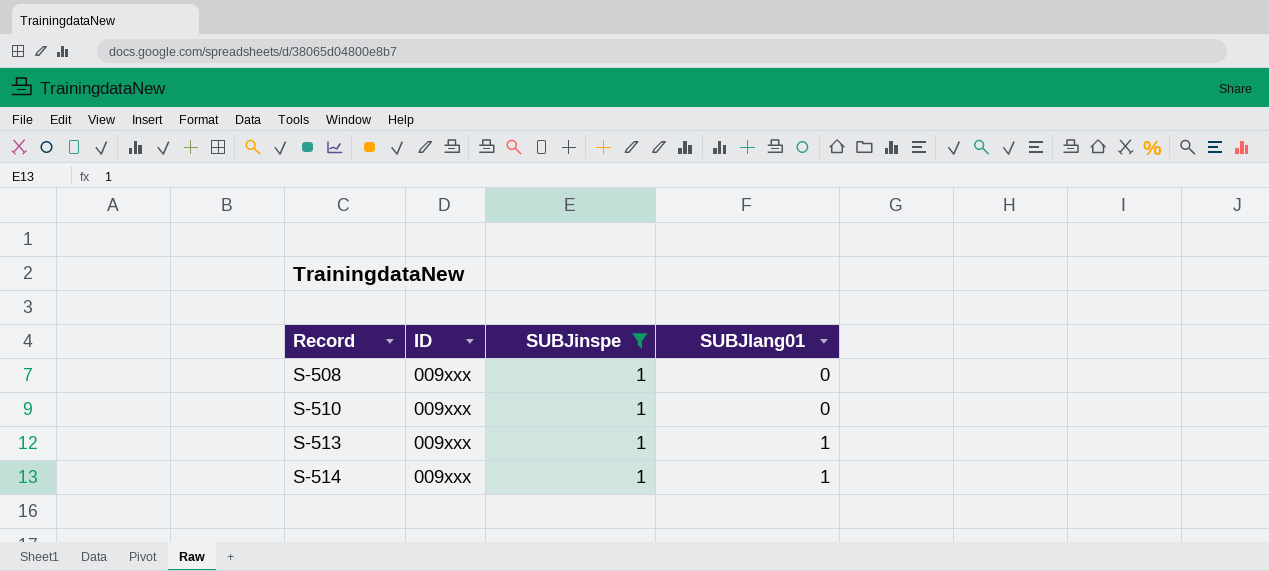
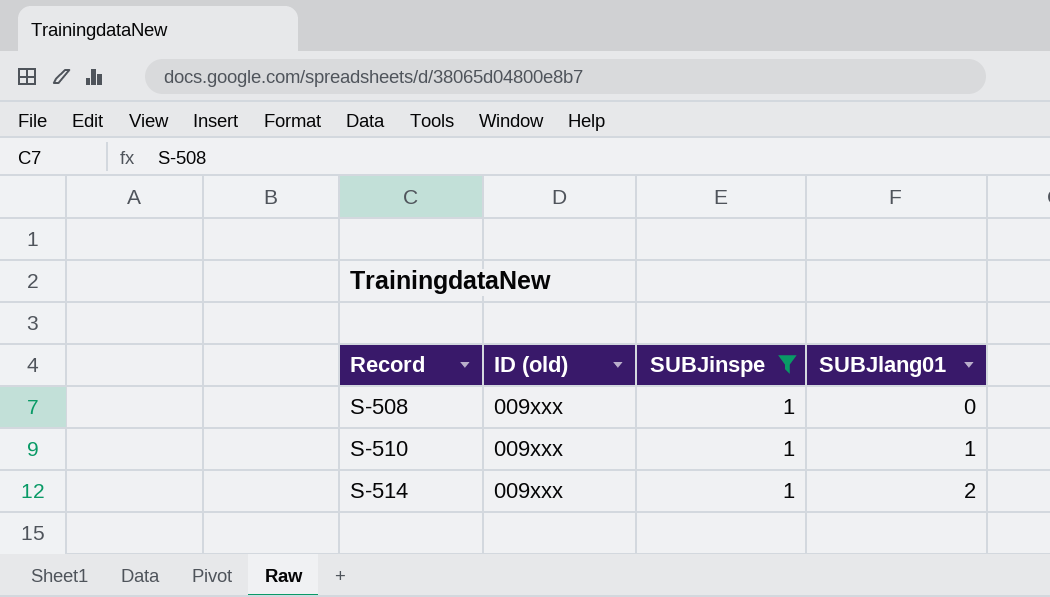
column name: ID -> ID (old)
row S-513: 009xxx | 1 | 1 -> none
S-510 | SUBJlang01: 0 -> 1
S-514 | SUBJlang01: 1 -> 2

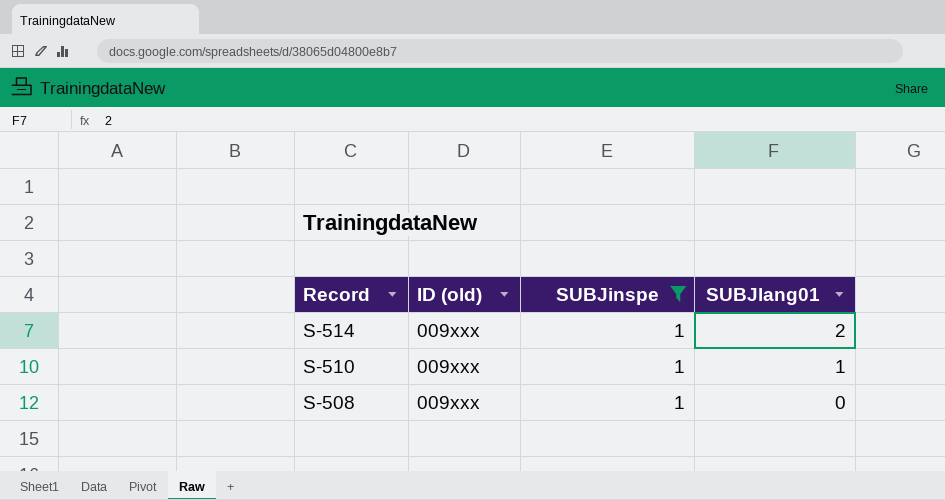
row order: Record ascending -> Record descending

